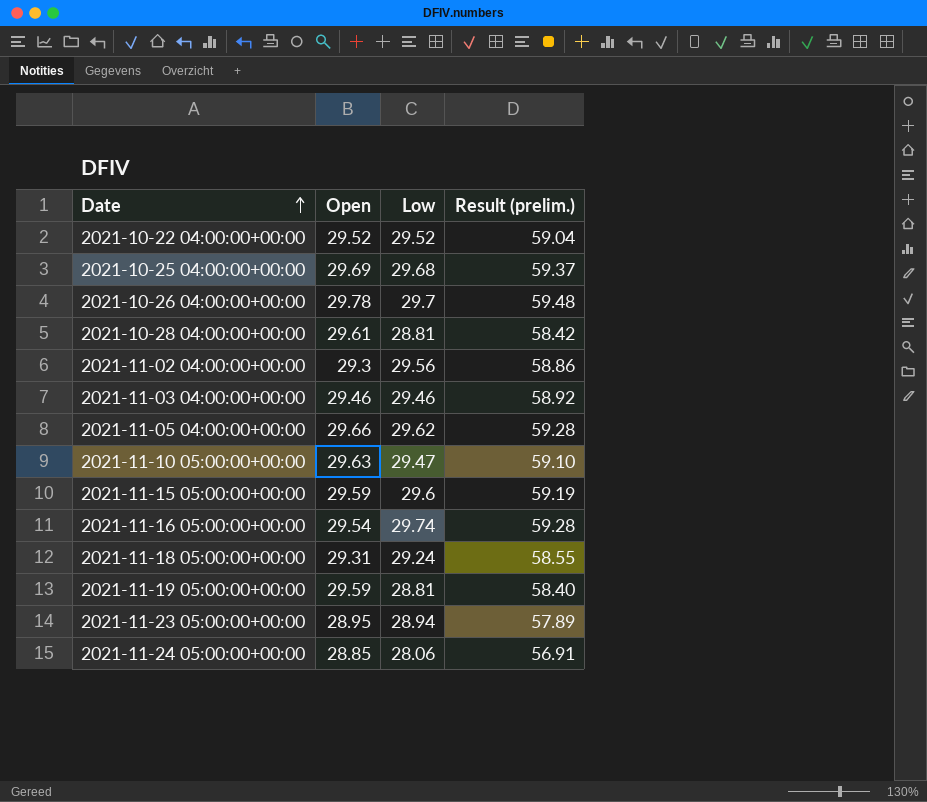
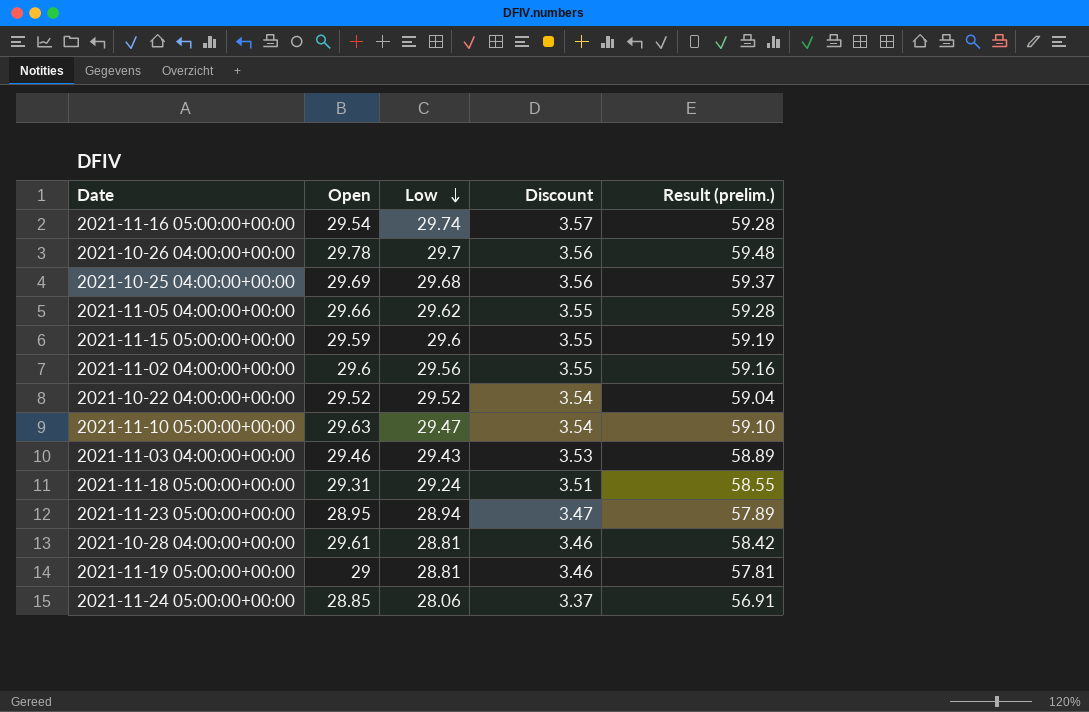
row order: Date ascending -> Low descending
column Discount | formula: none -> [Low] * 0.12
2021-11-02 04:00:00+00:00 | Open: 29.3 -> 29.6
2021-11-02 04:00:00+00:00 | Result (prelim.): 58.86 -> 59.16
2021-11-03 04:00:00+00:00 | Low: 29.46 -> 29.43
2021-11-03 04:00:00+00:00 | Result (prelim.): 58.92 -> 58.89
2021-11-19 05:00:00+00:00 | Open: 29.59 -> 29
2021-11-19 05:00:00+00:00 | Result (prelim.): 58.40 -> 57.81

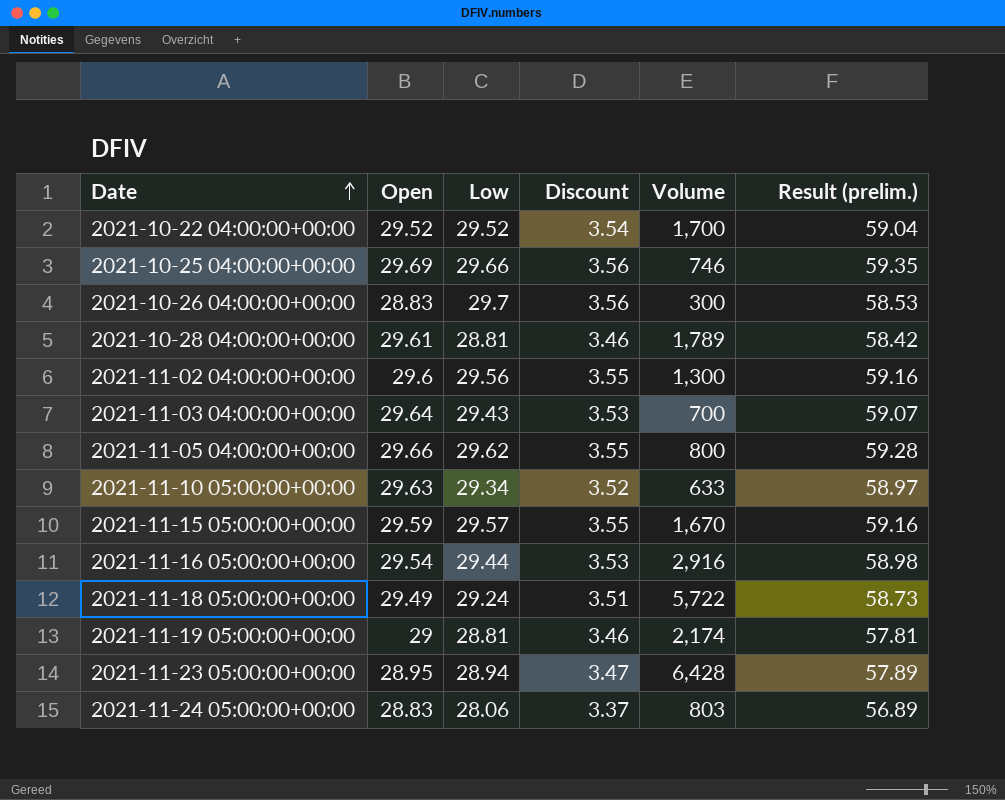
row order: Low descending -> Date ascending
column Volume | position: none -> 5
2021-10-25 04:00:00+00:00 | Low: 29.68 -> 29.66
2021-10-25 04:00:00+00:00 | Result (prelim.): 59.37 -> 59.35
2021-10-26 04:00:00+00:00 | Open: 29.78 -> 28.83
2021-10-26 04:00:00+00:00 | Result (prelim.): 59.48 -> 58.53
2021-11-03 04:00:00+00:00 | Open: 29.46 -> 29.64
2021-11-03 04:00:00+00:00 | Result (prelim.): 58.89 -> 59.07
2021-11-10 05:00:00+00:00 | Low: 29.47 -> 29.34
2021-11-10 05:00:00+00:00 | Discount: 3.54 -> 3.52
2021-11-10 05:00:00+00:00 | Result (prelim.): 59.10 -> 58.97
2021-11-15 05:00:00+00:00 | Low: 29.6 -> 29.57
2021-11-15 05:00:00+00:00 | Result (prelim.): 59.19 -> 59.16
2021-11-16 05:00:00+00:00 | Low: 29.74 -> 29.44
2021-11-16 05:00:00+00:00 | Discount: 3.57 -> 3.53
2021-11-16 05:00:00+00:00 | Result (prelim.): 59.28 -> 58.98
2021-11-18 05:00:00+00:00 | Open: 29.31 -> 29.49
2021-11-18 05:00:00+00:00 | Result (prelim.): 58.55 -> 58.73
2021-11-24 05:00:00+00:00 | Open: 28.85 -> 28.83
2021-11-24 05:00:00+00:00 | Result (prelim.): 56.91 -> 56.89

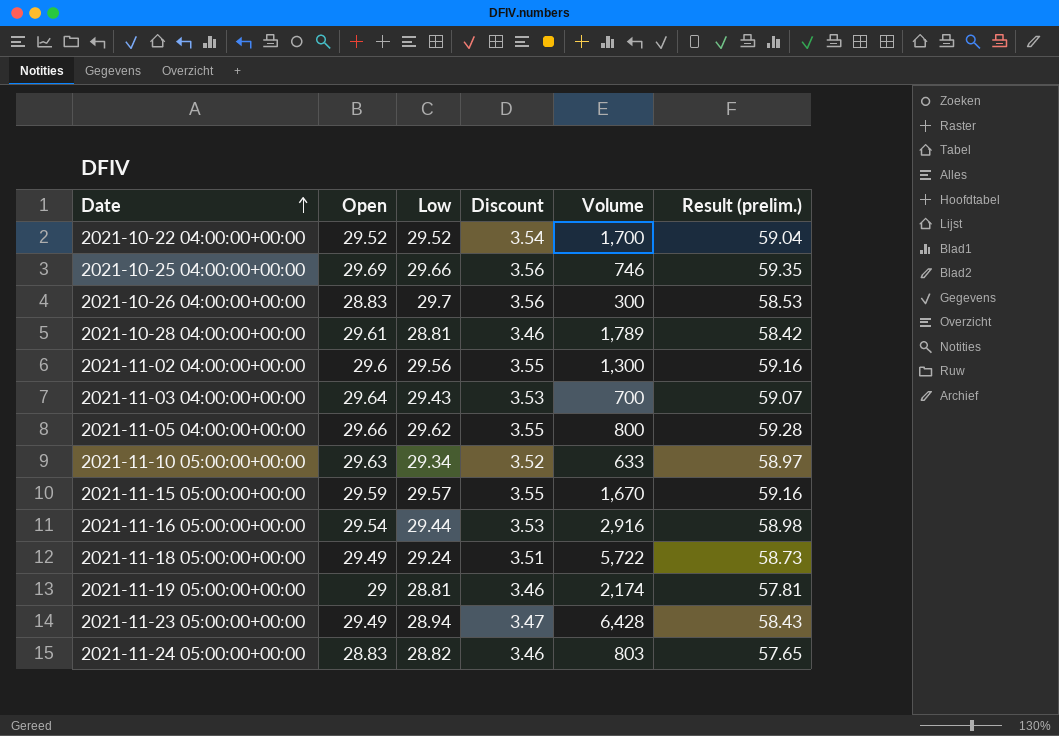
2021-11-23 05:00:00+00:00 | Open: 28.95 -> 29.49
2021-11-23 05:00:00+00:00 | Result (prelim.): 57.89 -> 58.43
2021-11-24 05:00:00+00:00 | Low: 28.06 -> 28.82
2021-11-24 05:00:00+00:00 | Discount: 3.37 -> 3.46
2021-11-24 05:00:00+00:00 | Result (prelim.): 56.89 -> 57.65

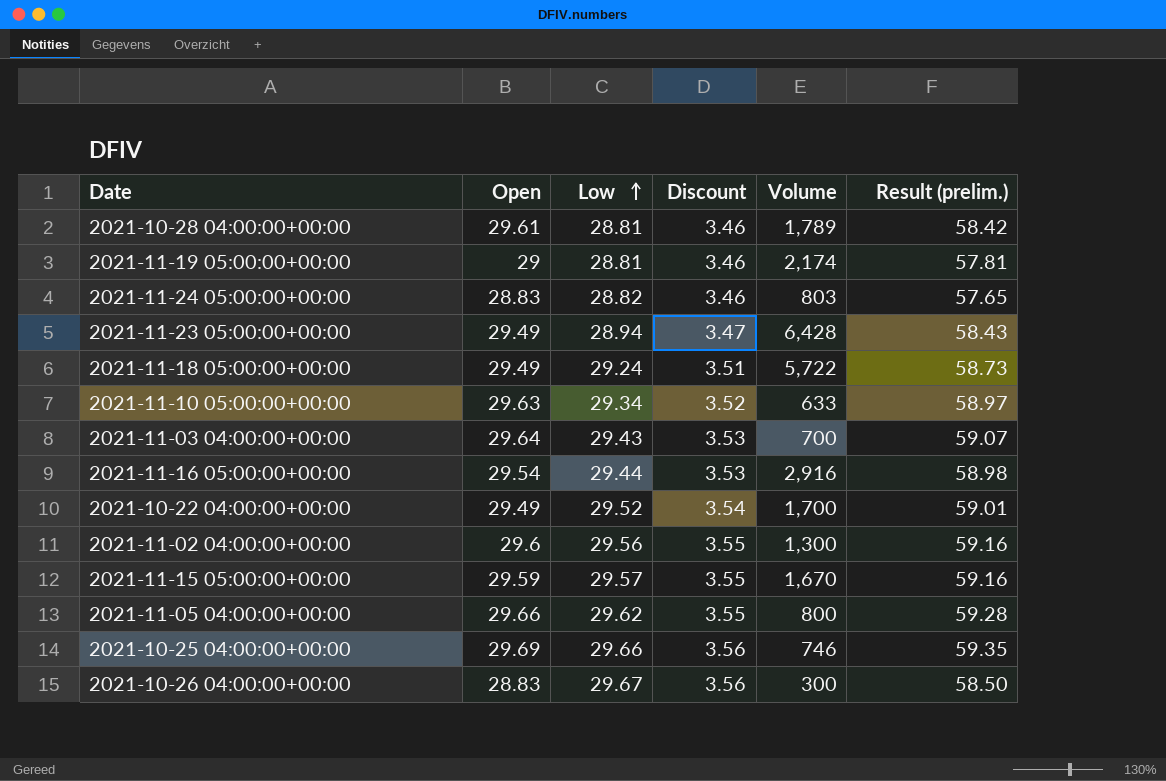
row order: Date ascending -> Low ascending
2021-10-22 04:00:00+00:00 | Open: 29.52 -> 29.49
2021-10-22 04:00:00+00:00 | Result (prelim.): 59.04 -> 59.01
2021-10-26 04:00:00+00:00 | Low: 29.7 -> 29.67
2021-10-26 04:00:00+00:00 | Result (prelim.): 58.53 -> 58.50

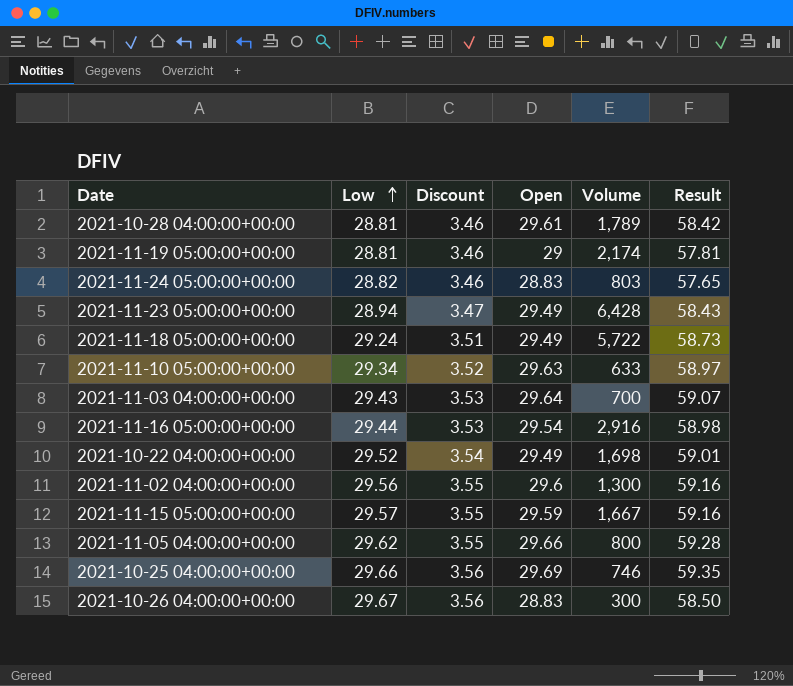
column Open | position: 2 -> 4
column name: Result (prelim.) -> Result
2021-10-22 04:00:00+00:00 | Volume: 1,700 -> 1,698
2021-11-15 05:00:00+00:00 | Volume: 1,670 -> 1,667

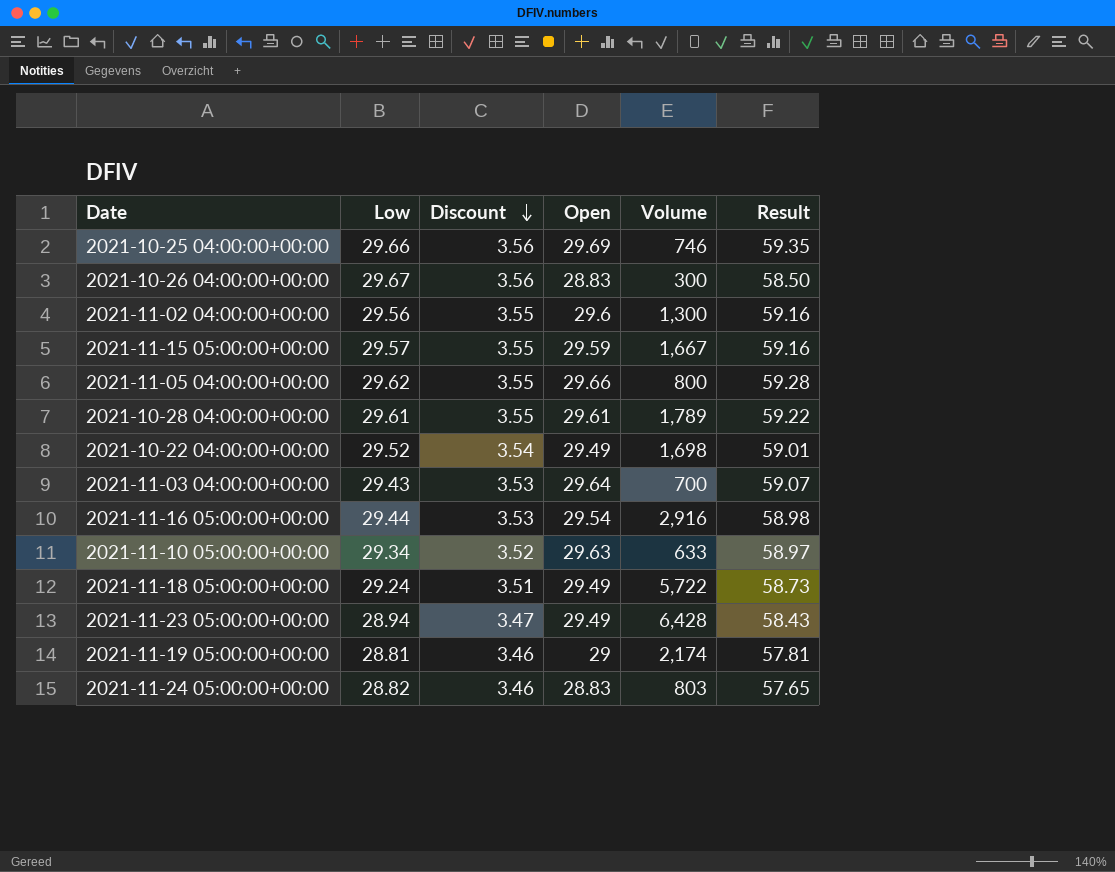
row order: Low ascending -> Discount descending
2021-10-28 04:00:00+00:00 | Low: 28.81 -> 29.61
2021-10-28 04:00:00+00:00 | Discount: 3.46 -> 3.55
2021-10-28 04:00:00+00:00 | Result: 58.42 -> 59.22

